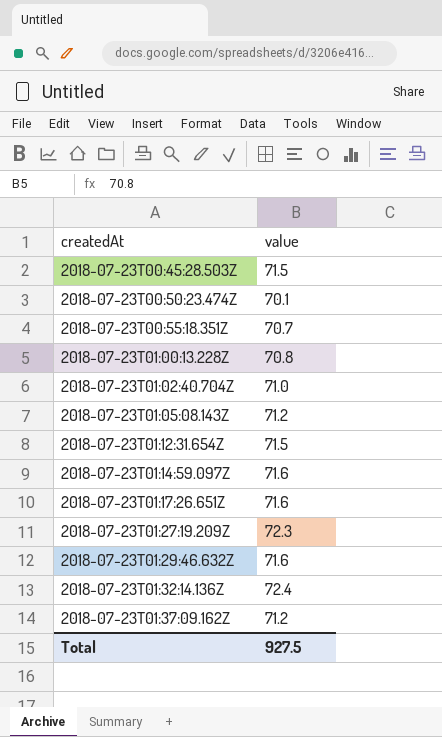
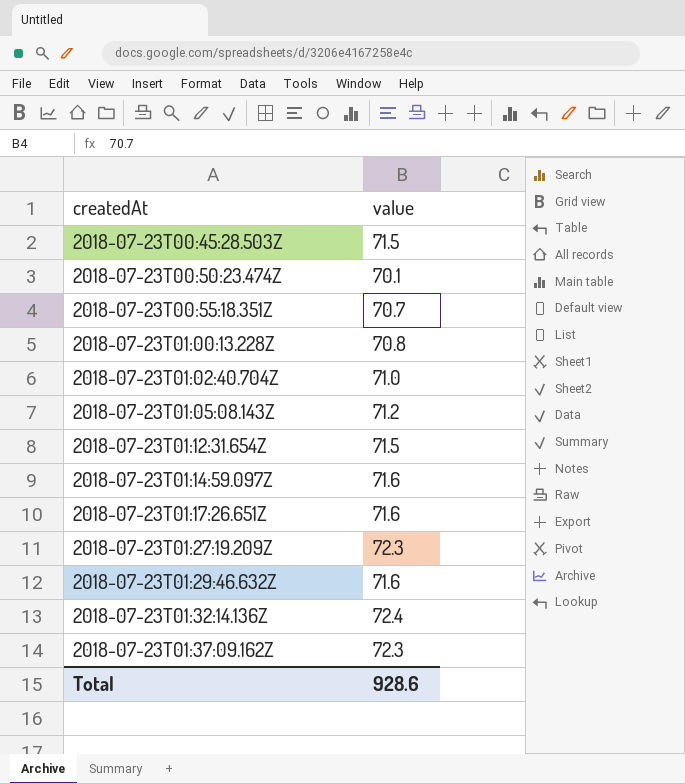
2018-07-23T01:37:09.162Z | value: 71.2 -> 72.3
Total | value: 927.5 -> 928.6

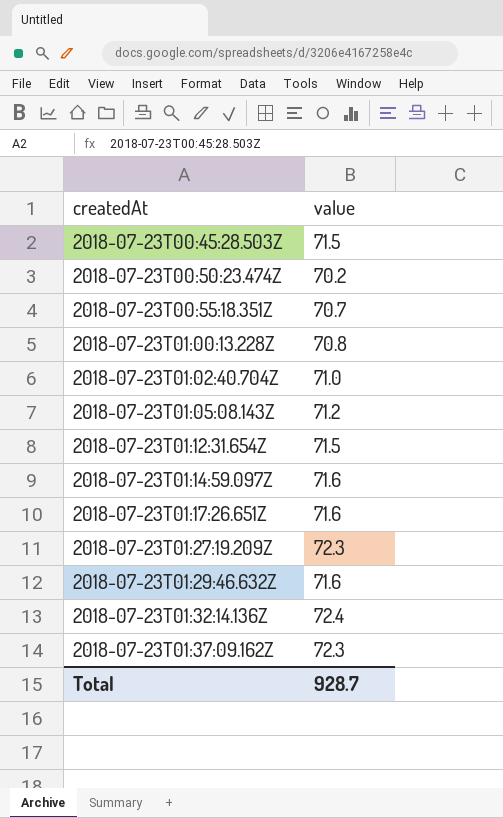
2018-07-23T00:50:23.474Z | value: 70.1 -> 70.2
Total | value: 928.6 -> 928.7

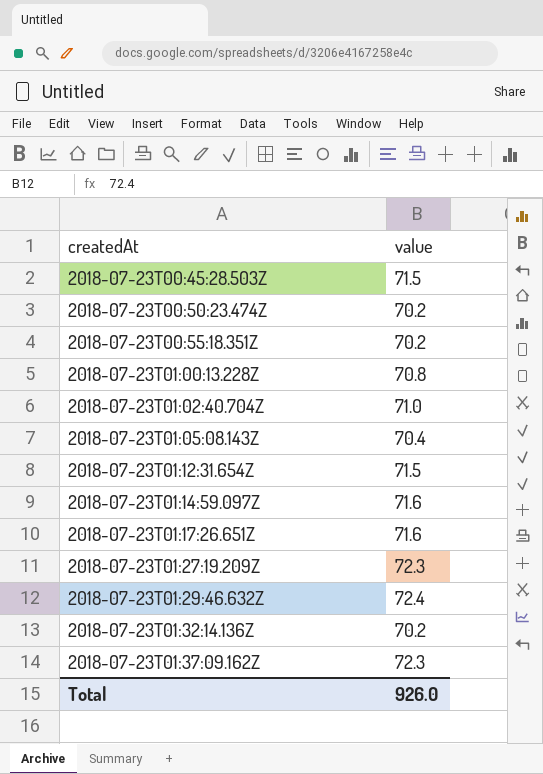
2018-07-23T00:55:18.351Z | value: 70.7 -> 70.2
2018-07-23T01:05:08.143Z | value: 71.2 -> 70.4
2018-07-23T01:29:46.632Z | value: 71.6 -> 72.4
2018-07-23T01:32:14.136Z | value: 72.4 -> 70.2
Total | value: 928.7 -> 926.0

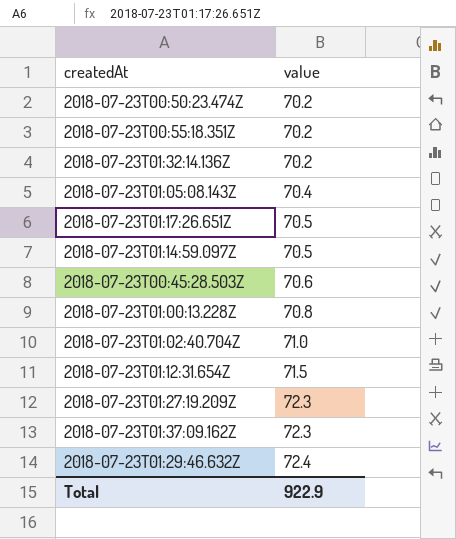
row order: createdAt ascending -> value ascending
2018-07-23T01:17:26.651Z | value: 71.6 -> 70.5
2018-07-23T01:14:59.097Z | value: 71.6 -> 70.5
2018-07-23T00:45:28.503Z | value: 71.5 -> 70.6
Total | value: 926.0 -> 922.9

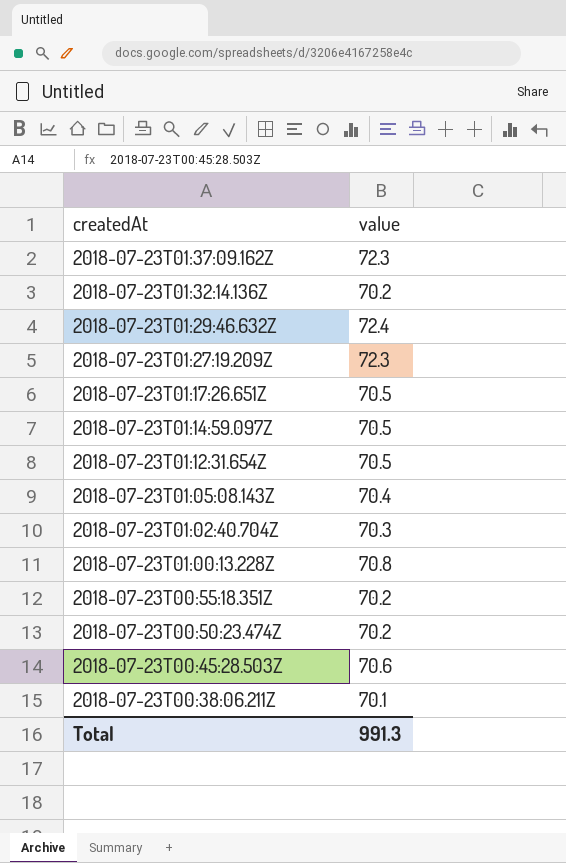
row order: value ascending -> createdAt descending
2018-07-23T01:12:31.654Z | value: 71.5 -> 70.5
2018-07-23T01:02:40.704Z | value: 71.0 -> 70.3
row 2018-07-23T00:38:06.211Z: none -> 70.1
Total | value: 922.9 -> 991.3

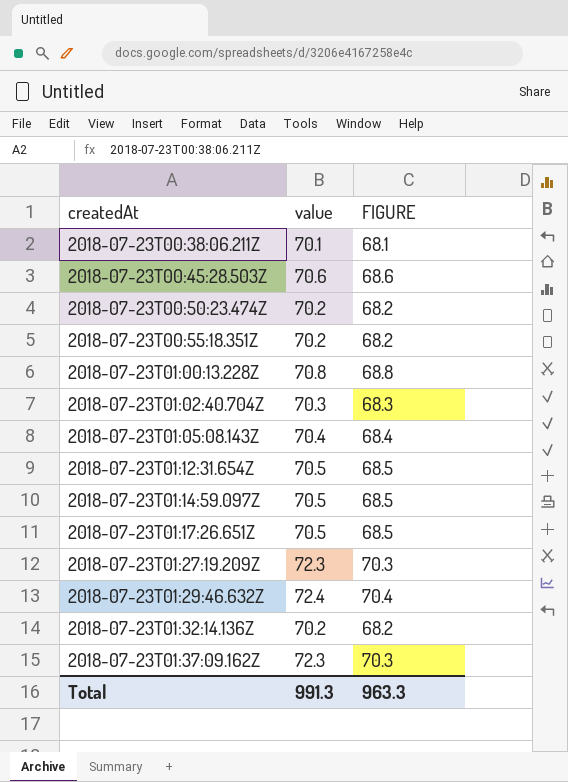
row order: createdAt descending -> createdAt ascending
column FIGURE | formula: none -> [value] - 2

